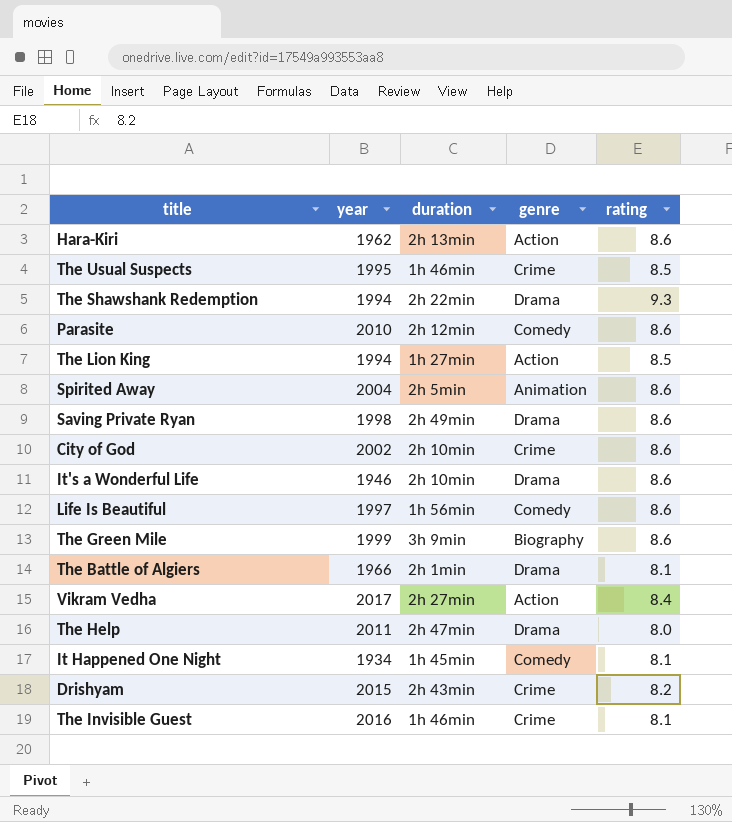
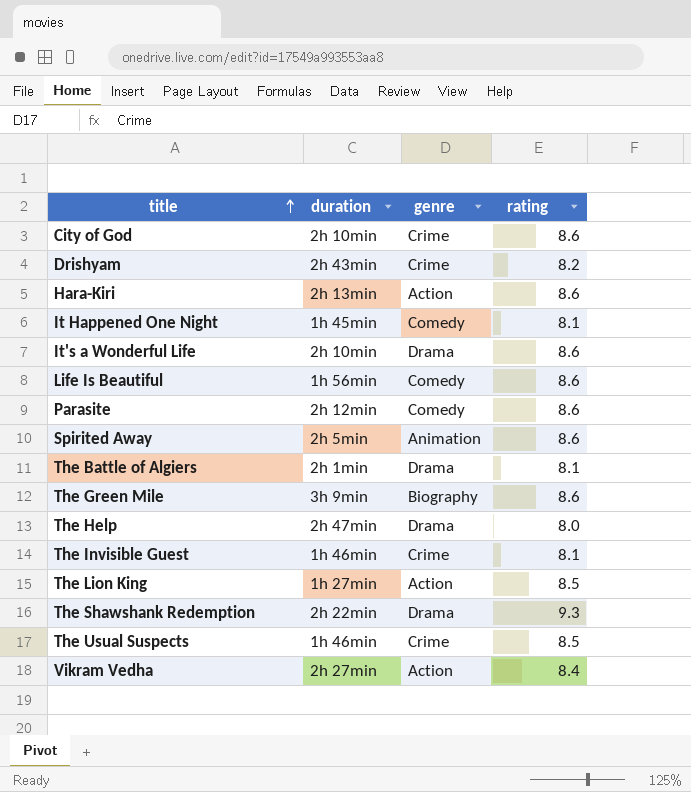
row order: none -> title ascending
column year | position: 2 -> none
row Saving Private Ryan: 1998 | 2h 49min | Drama | 8.6 -> none

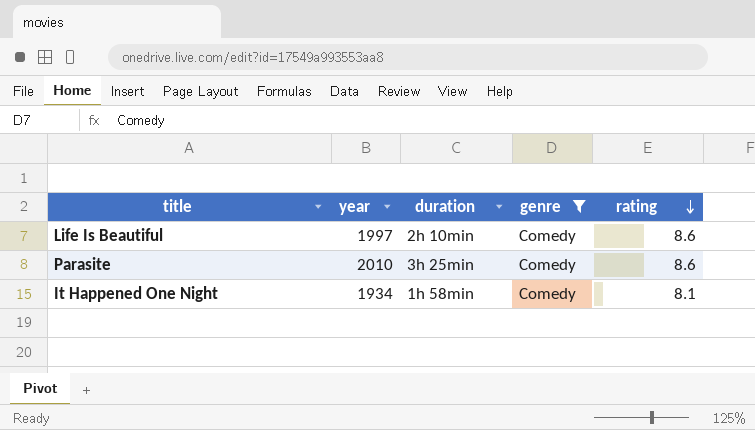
filter: none -> genre = Comedy
row order: title ascending -> rating descending
column year | position: none -> 2
Life Is Beautiful | duration: 1h 56min -> 2h 10min
Parasite | duration: 2h 12min -> 3h 25min
It Happened One Night | duration: 1h 45min -> 1h 58min

